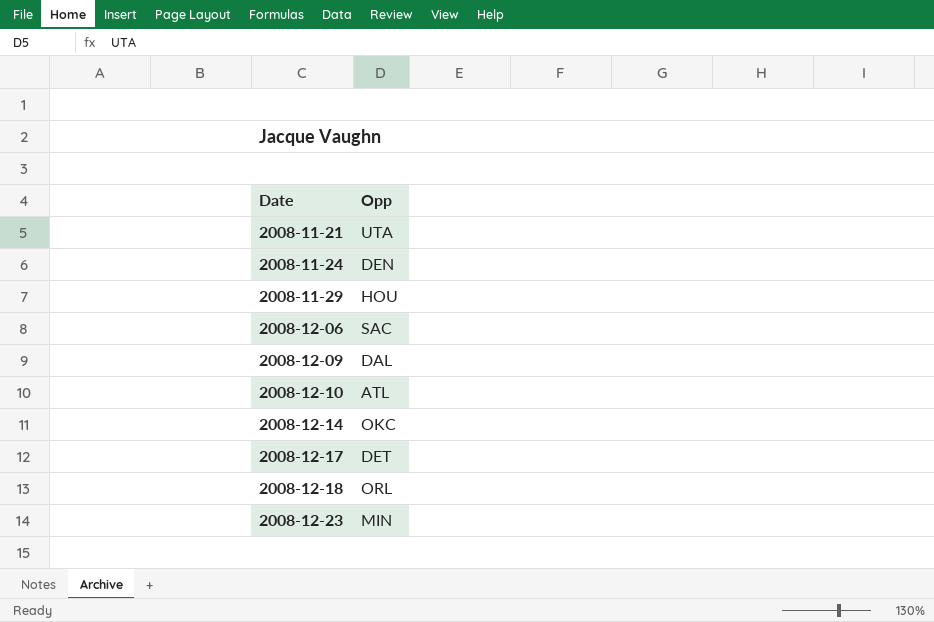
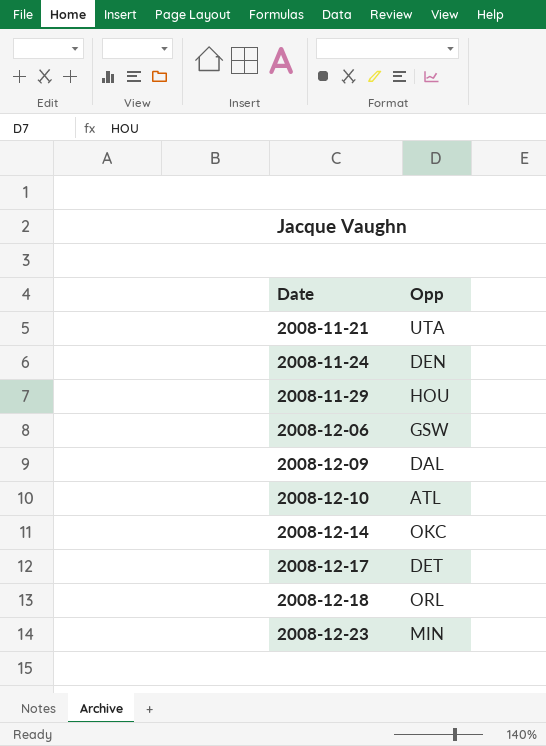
2008-12-06 | Opp: SAC -> GSW

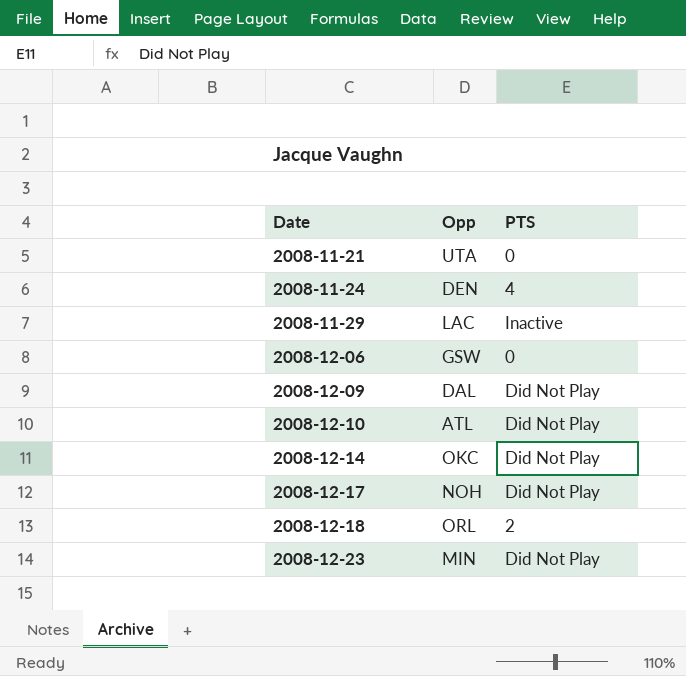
column PTS | position: none -> 3
2008-11-29 | Opp: HOU -> LAC
2008-12-17 | Opp: DET -> NOH

